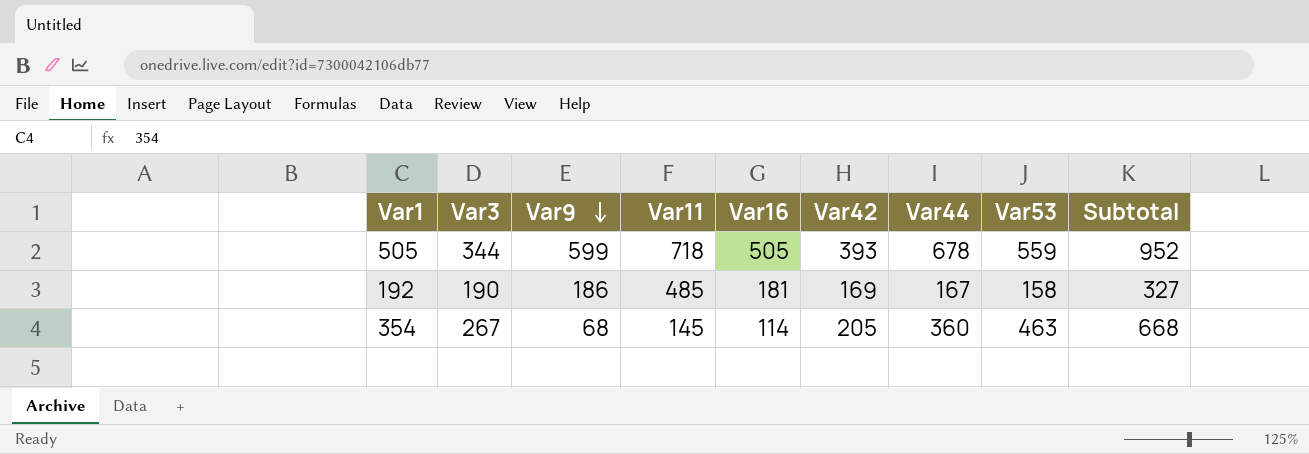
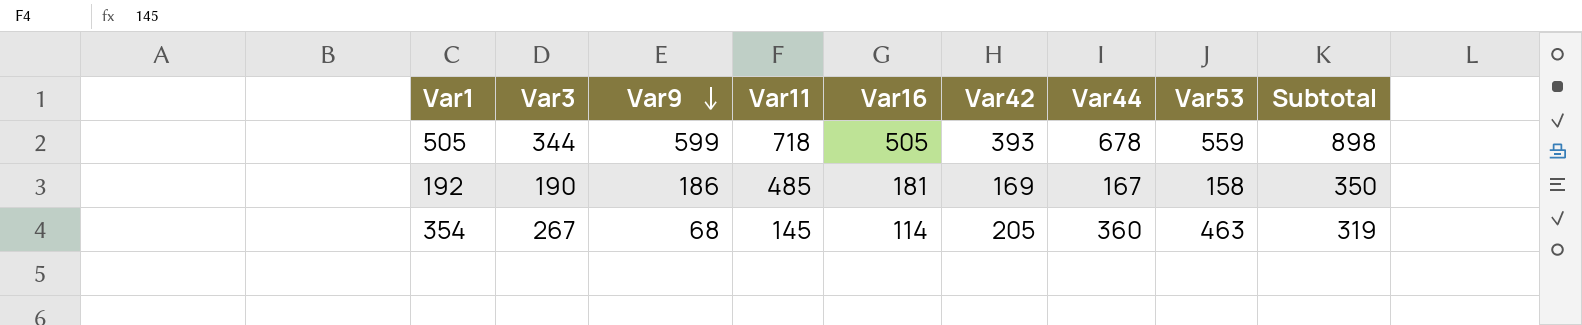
column Subtotal | formula: [Var42] + [Var53] -> [Var16] + [Var42]

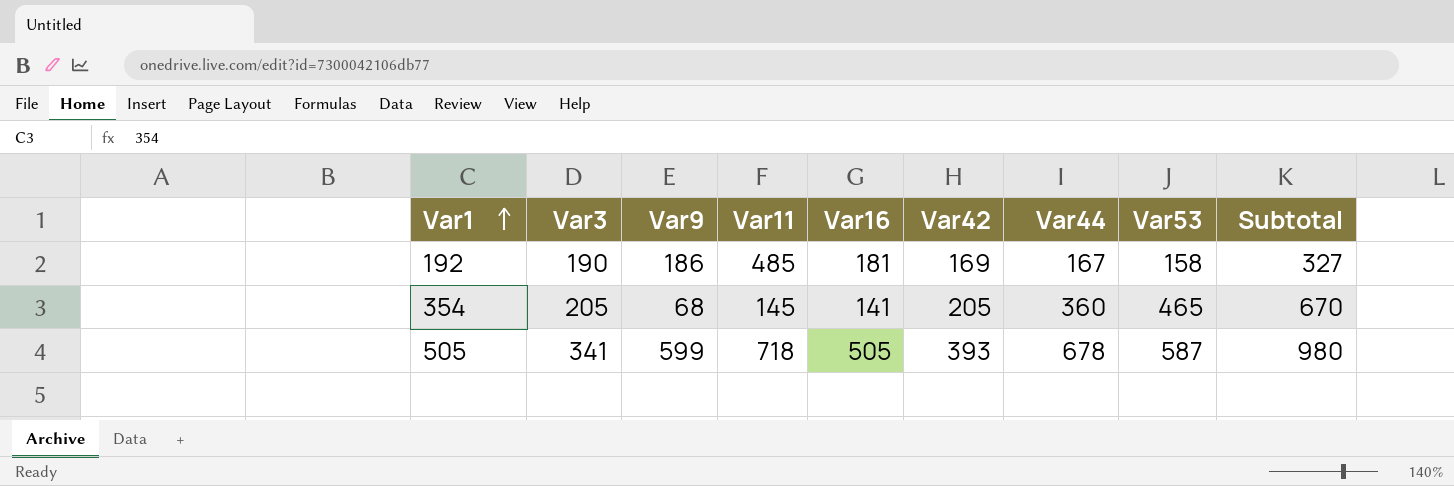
row order: Var9 descending -> Var1 ascending
column Subtotal | formula: [Var16] + [Var42] -> [Var42] + [Var53]
354 | Var3: 267 -> 205
354 | Var16: 114 -> 141
354 | Var53: 463 -> 465
505 | Var3: 344 -> 341
505 | Var53: 559 -> 587

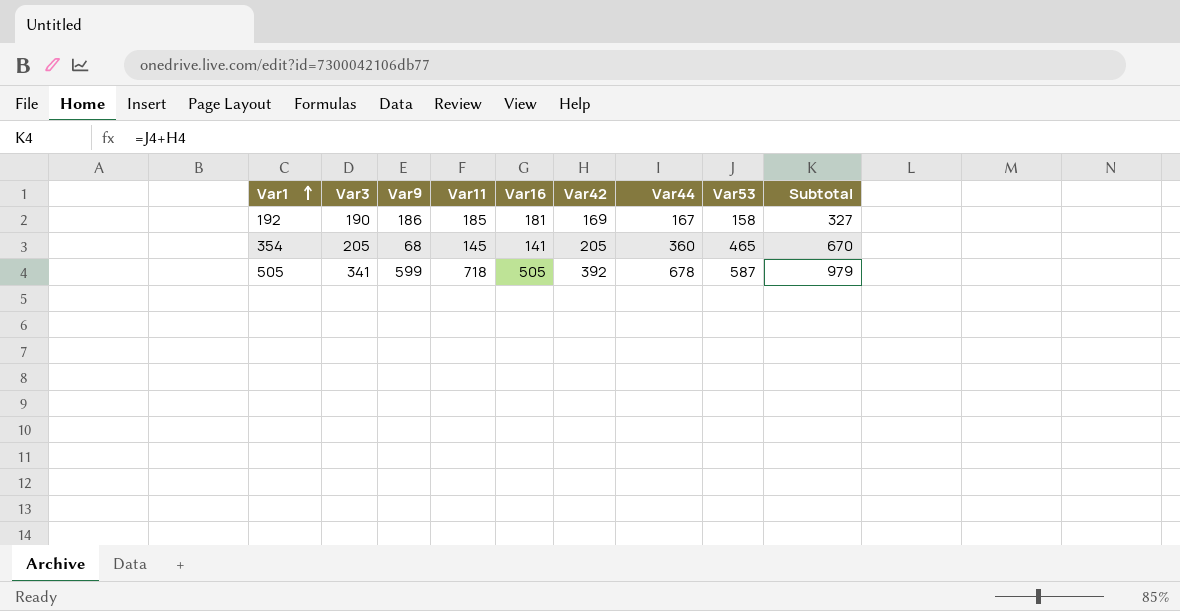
192 | Var11: 485 -> 185
505 | Var42: 393 -> 392
505 | Subtotal: 980 -> 979

